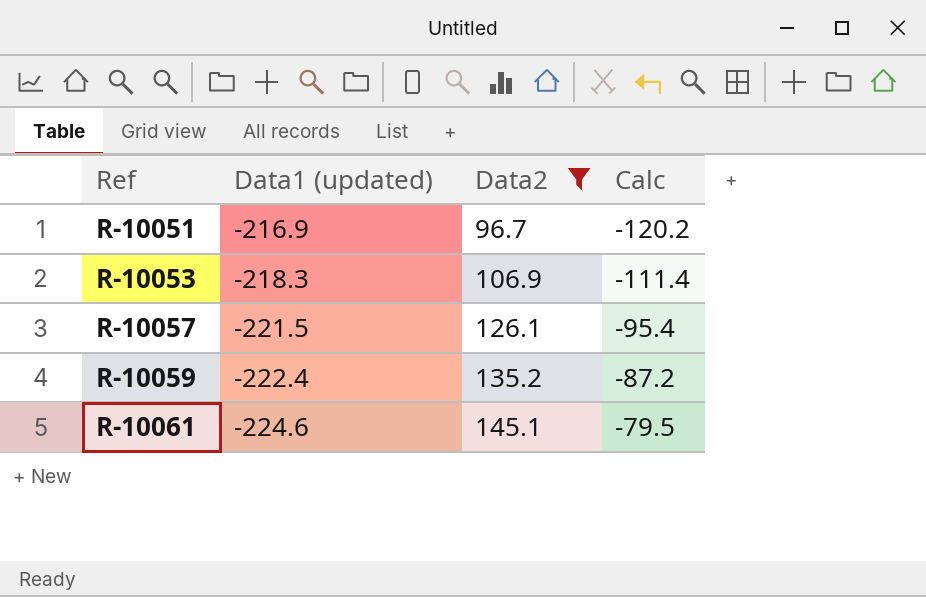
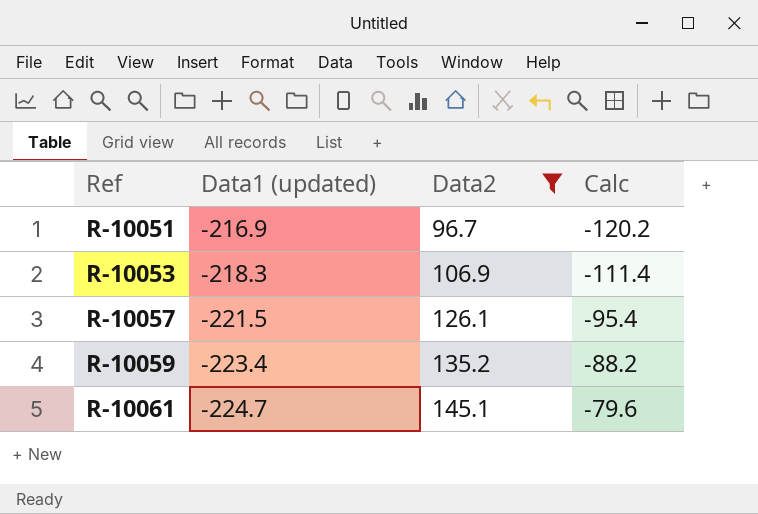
R-10059 | Data1 (updated): -222.4 -> -223.4
R-10059 | Calc: -87.2 -> -88.2
R-10061 | Data1 (updated): -224.6 -> -224.7
R-10061 | Calc: -79.5 -> -79.6

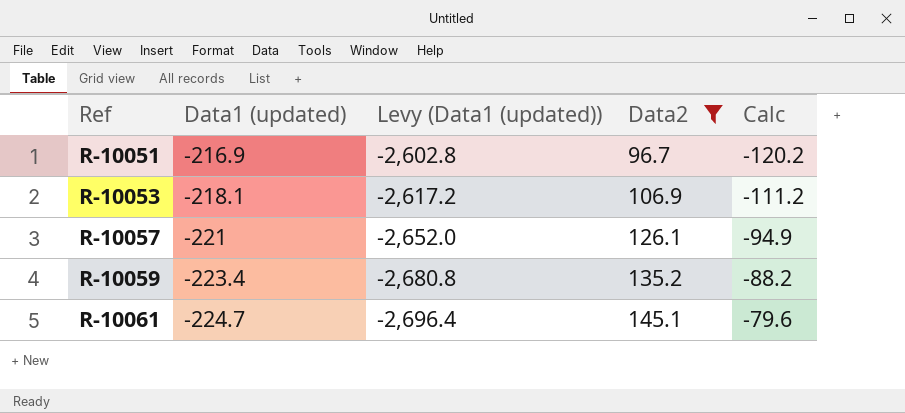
column Levy (Data1 (updated)) | formula: none -> [Data1 (updated)] * 12
R-10053 | Data1 (updated): -218.3 -> -218.1
R-10053 | Calc: -111.4 -> -111.2
R-10057 | Data1 (updated): -221.5 -> -221
R-10057 | Calc: -95.4 -> -94.9

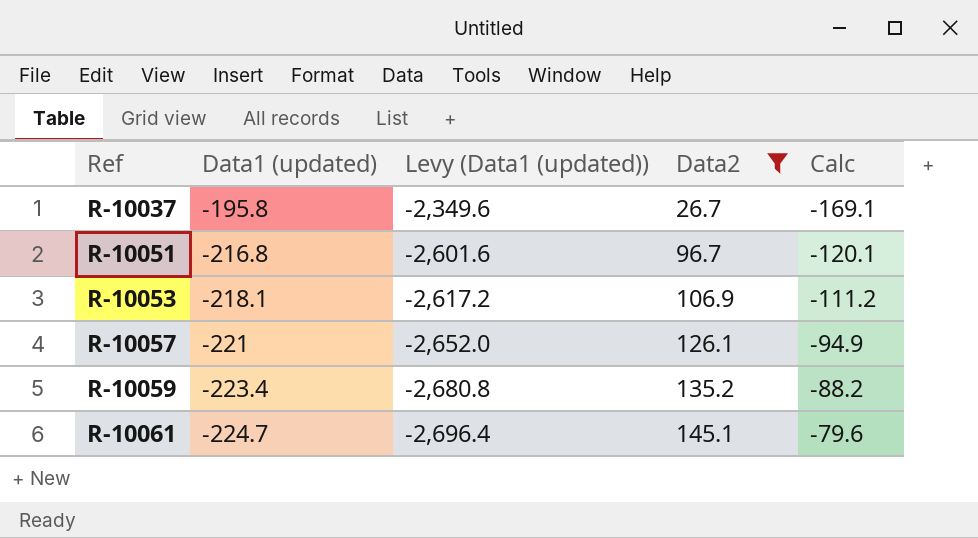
row R-10037: none -> -195.8 | -2,349.6 | 26.7 | -169.1
R-10051 | Data1 (updated): -216.9 -> -216.8
R-10051 | Levy (Data1 (updated)): -2,602.8 -> -2,601.6
R-10051 | Calc: -120.2 -> -120.1

